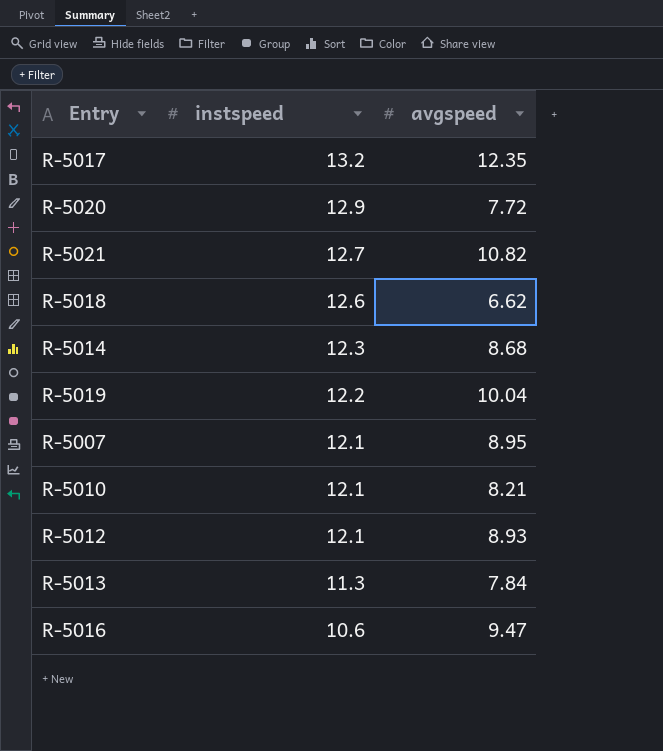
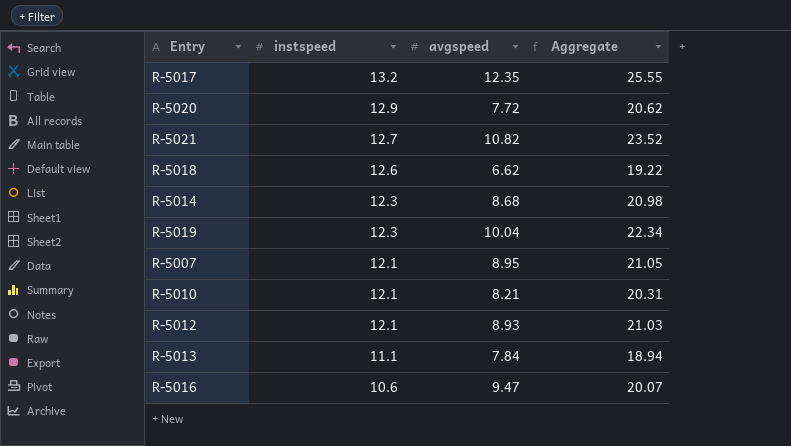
column Aggregate | formula: none -> [instspeed] + [avgspeed]
R-5019 | instspeed: 12.2 -> 12.3
R-5013 | instspeed: 11.3 -> 11.1

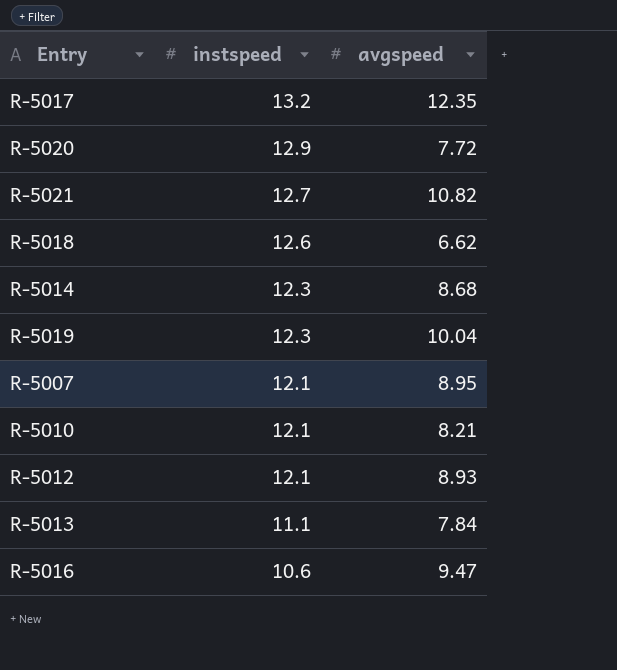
column Aggregate | formula: [instspeed] + [avgspeed] -> none

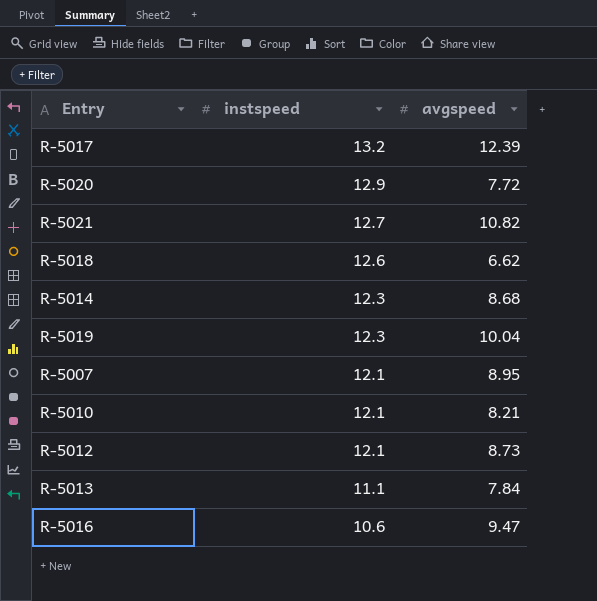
R-5017 | avgspeed: 12.35 -> 12.39
R-5012 | avgspeed: 8.93 -> 8.73

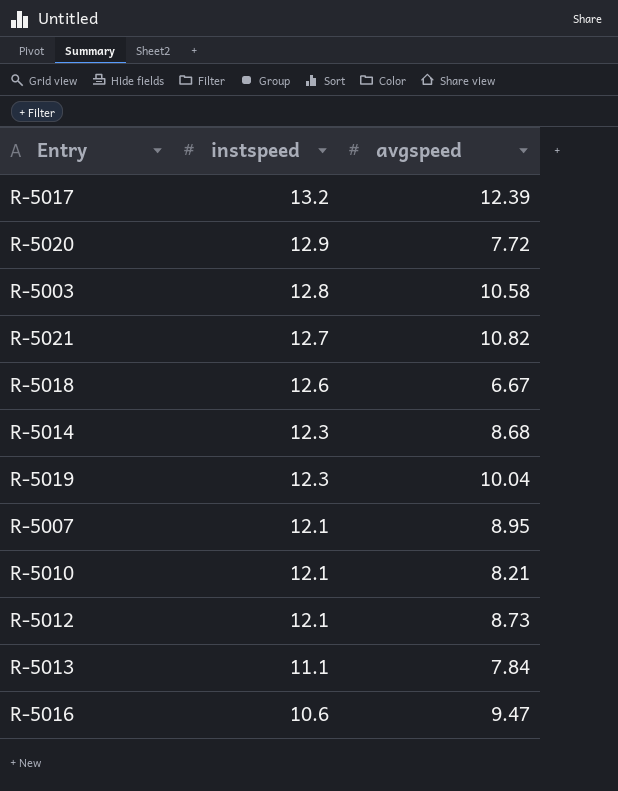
row R-5003: none -> 12.8 | 10.58
R-5018 | avgspeed: 6.62 -> 6.67

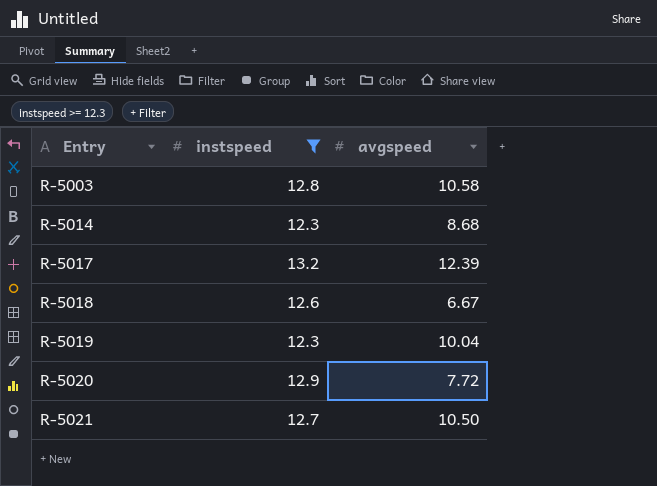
filter: none -> instspeed >= 12.3
row order: instspeed descending -> Entry ascending
R-5021 | avgspeed: 10.82 -> 10.50

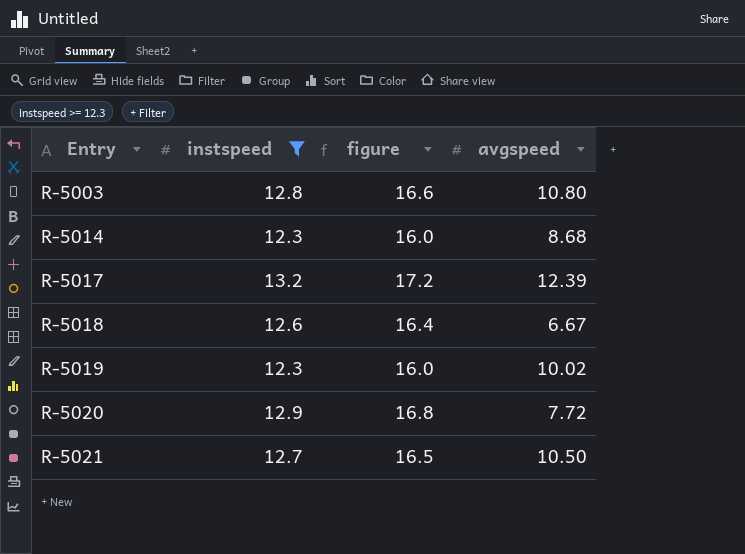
column figure | formula: none -> [instspeed] * 1.3
R-5003 | avgspeed: 10.58 -> 10.80
R-5019 | avgspeed: 10.04 -> 10.02

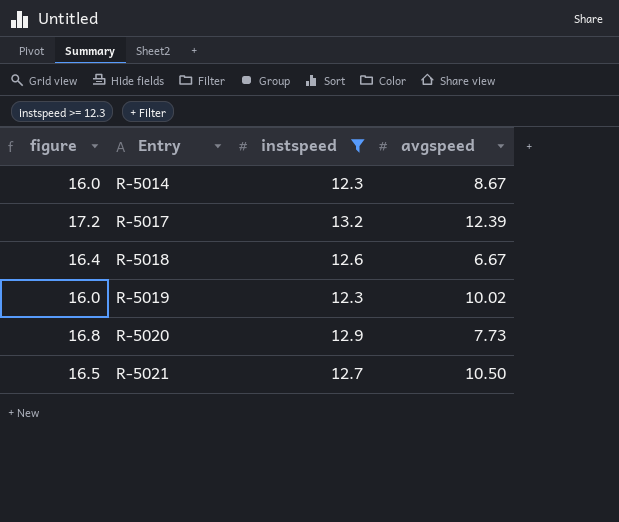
column figure | position: 3 -> 1
row R-5003: 12.8 | 16.6 | 10.80 -> none
R-5014 | avgspeed: 8.68 -> 8.67
R-5020 | avgspeed: 7.72 -> 7.73

